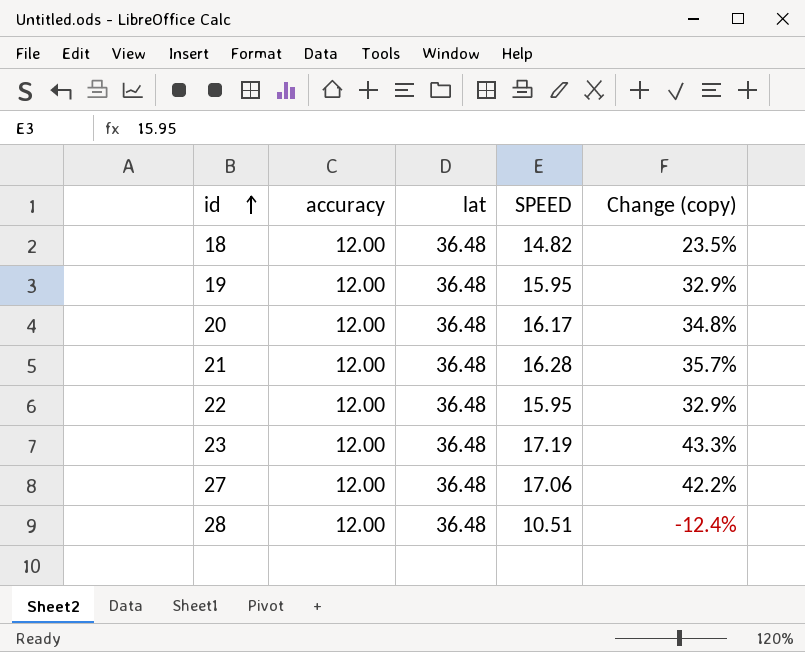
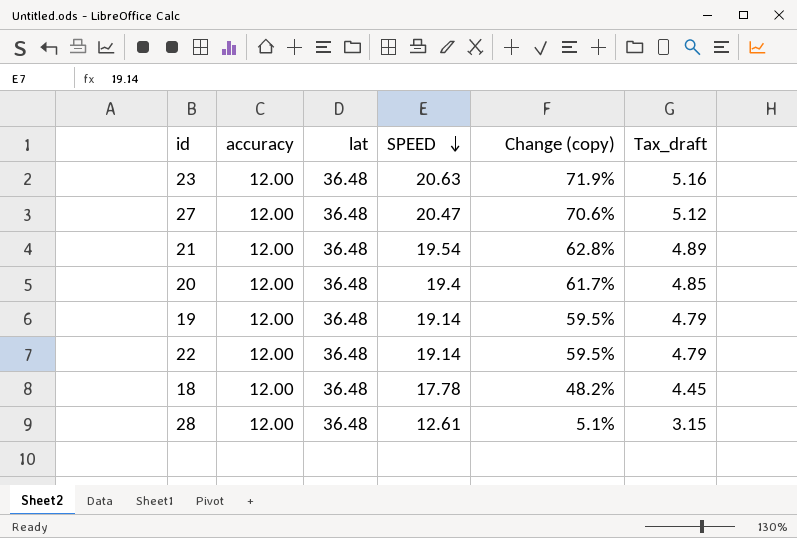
row order: id ascending -> SPEED descending
column Tax_draft | formula: none -> [SPEED] * 0.25
23 | SPEED: 17.19 -> 20.63
23 | Change (copy): 43.3% -> 71.9%
27 | SPEED: 17.06 -> 20.47
27 | Change (copy): 42.2% -> 70.6%
21 | SPEED: 16.28 -> 19.54
21 | Change (copy): 35.7% -> 62.8%
20 | SPEED: 16.17 -> 19.4
20 | Change (copy): 34.8% -> 61.7%
19 | SPEED: 15.95 -> 19.14
19 | Change (copy): 32.9% -> 59.5%
22 | SPEED: 15.95 -> 19.14
22 | Change (copy): 32.9% -> 59.5%
18 | SPEED: 14.82 -> 17.78
18 | Change (copy): 23.5% -> 48.2%
28 | SPEED: 10.51 -> 12.61
28 | Change (copy): -12.4% -> 5.1%

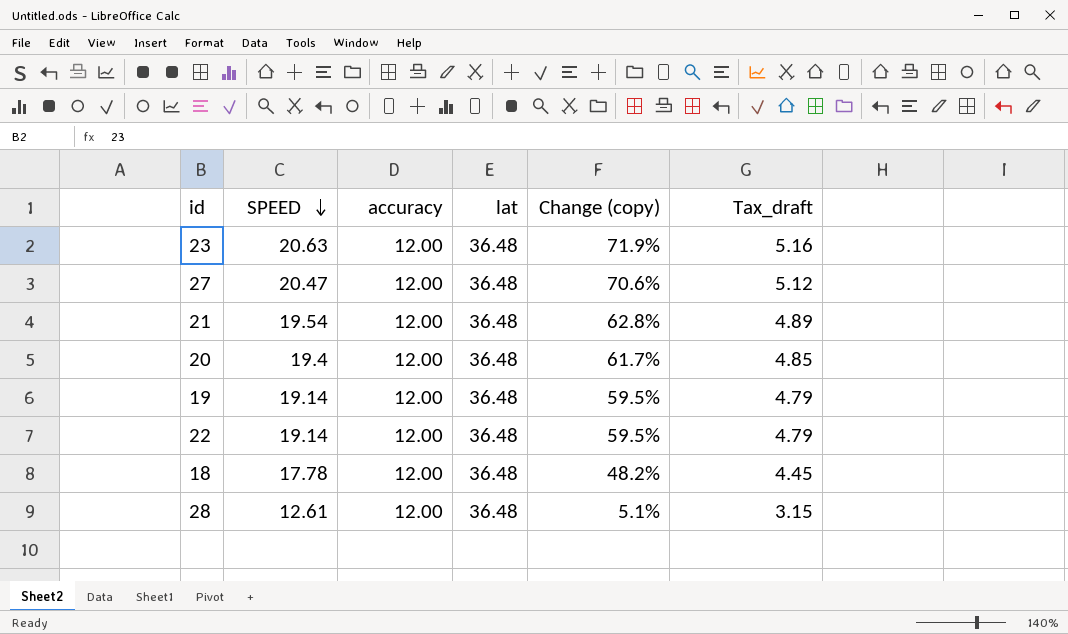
column SPEED | position: 4 -> 2

